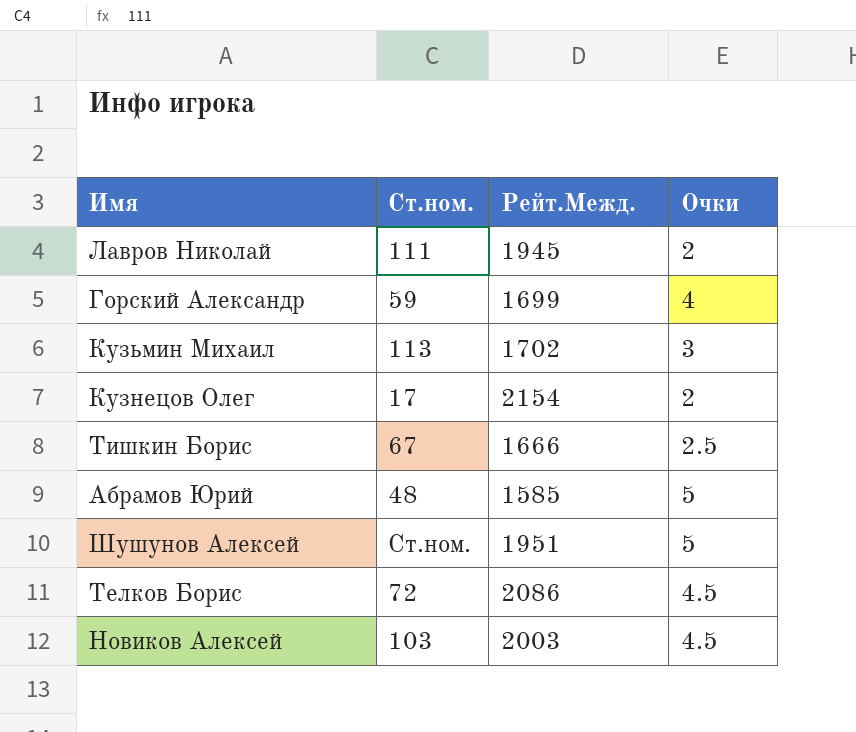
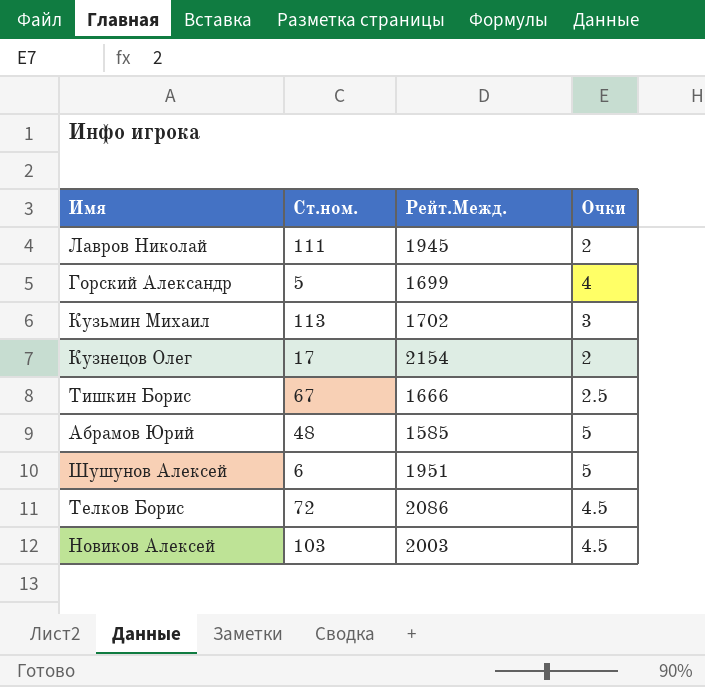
Горский Александр | Ст.ном.: 59 -> 5
Шушунов Алексей | Ст.ном.: Ст.ном. -> 6

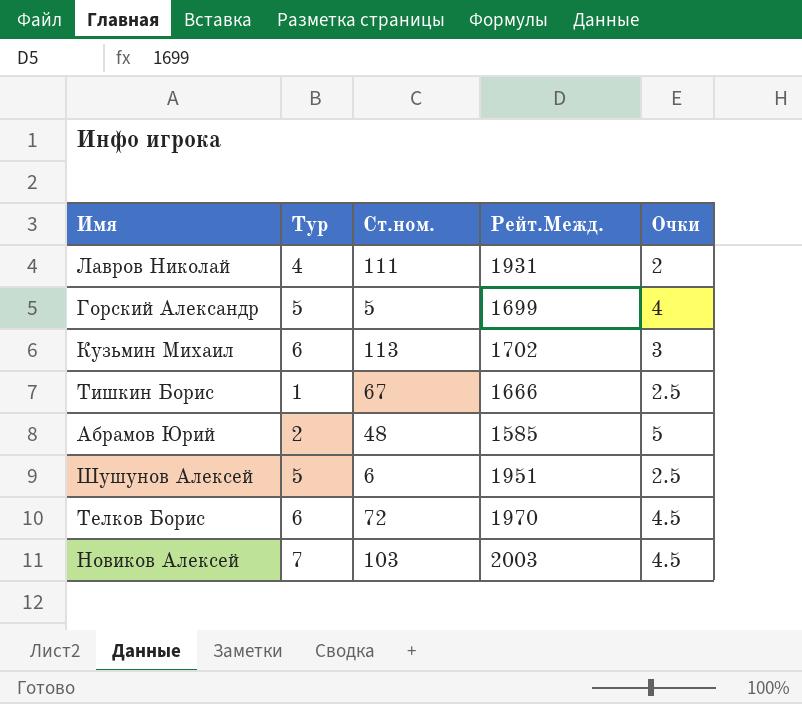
column Тур | position: none -> 2
row Кузнецов Олег: 17 | 2154 | 2 -> none
Лавров Николай | Рейт.Межд.: 1945 -> 1931
Шушунов Алексей | Очки: 5 -> 2.5
Телков Борис | Рейт.Межд.: 2086 -> 1970

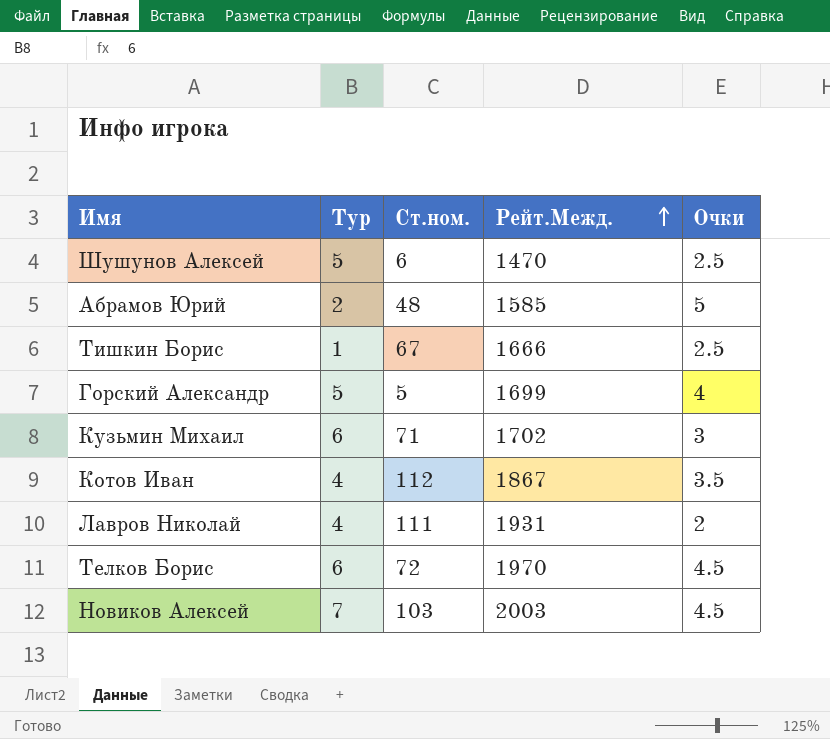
row order: none -> Рейт.Межд. ascending
Шушунов Алексей | Рейт.Межд.: 1951 -> 1470
Кузьмин Михаил | Ст.ном.: 113 -> 71
row Котов Иван: none -> 4 | 112 | 1867 | 3.5

